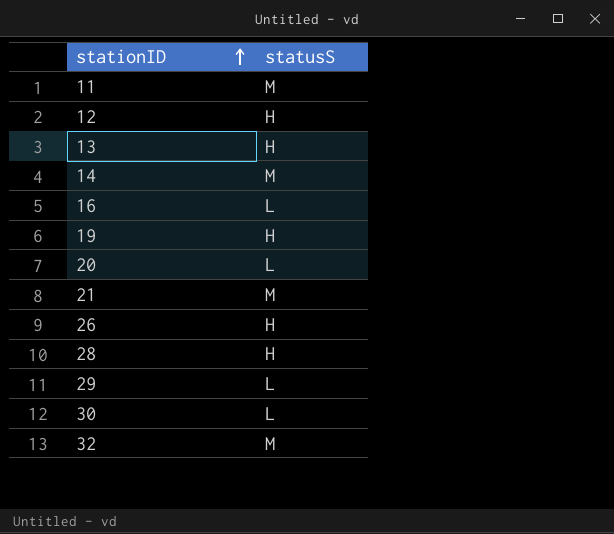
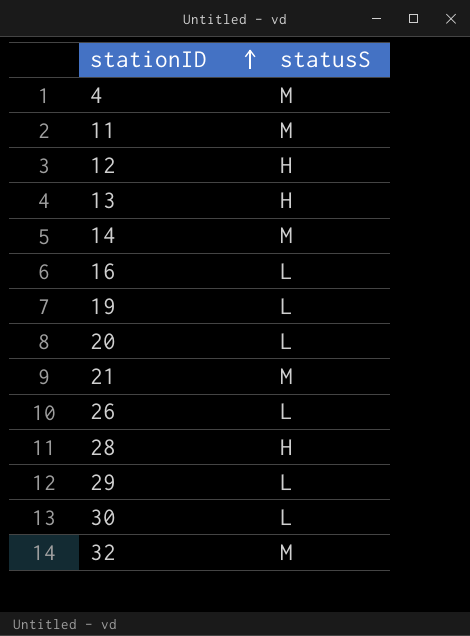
row 4: none -> M
19 | statusS: H -> L
26 | statusS: H -> L

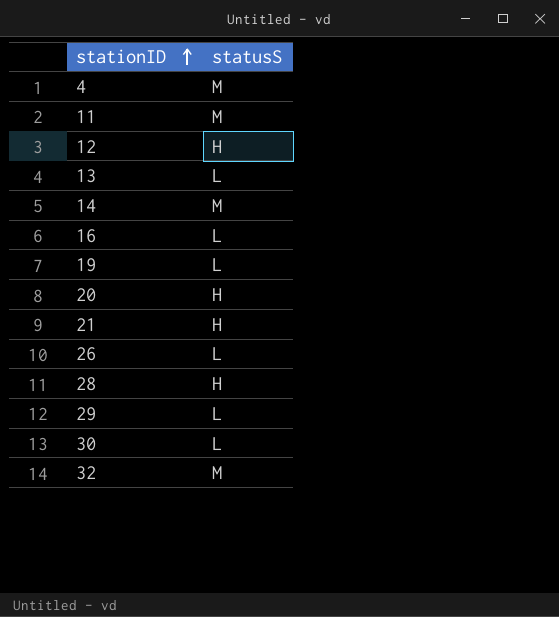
13 | statusS: H -> L
20 | statusS: L -> H
21 | statusS: M -> H

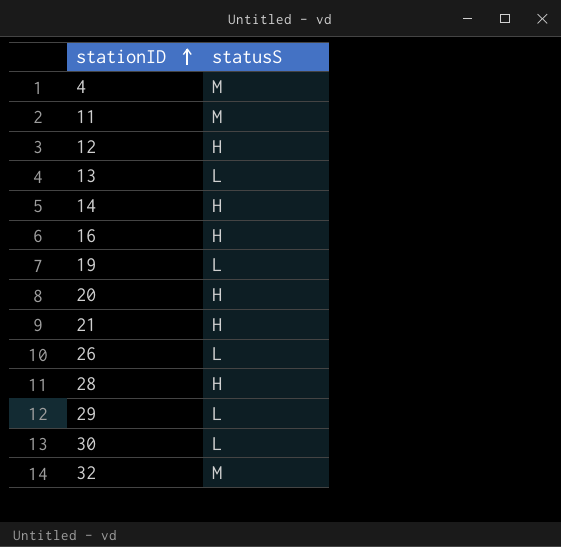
14 | statusS: M -> H
16 | statusS: L -> H

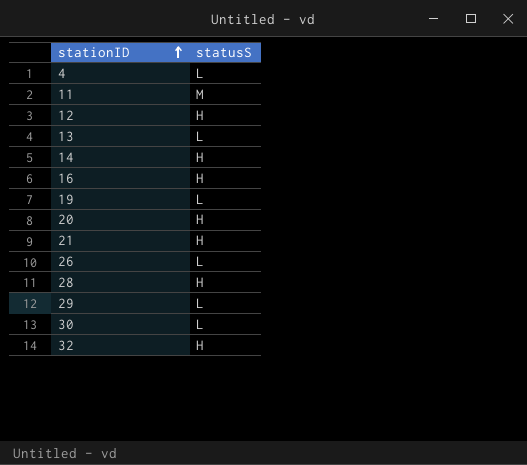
4 | statusS: M -> L
32 | statusS: M -> H

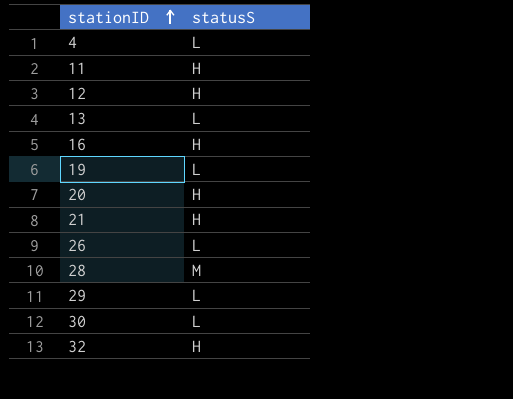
row 14: H -> none
11 | statusS: M -> H
28 | statusS: H -> M

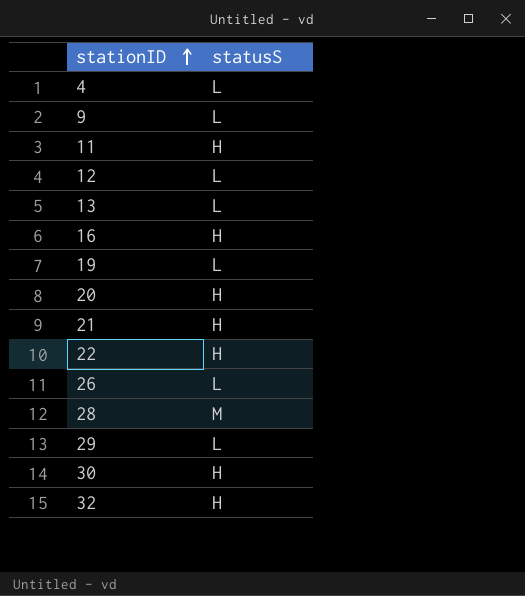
row 9: none -> L
12 | statusS: H -> L
row 22: none -> H
30 | statusS: L -> H

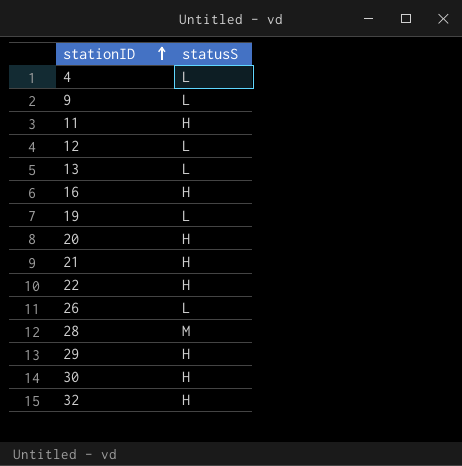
29 | statusS: L -> H

